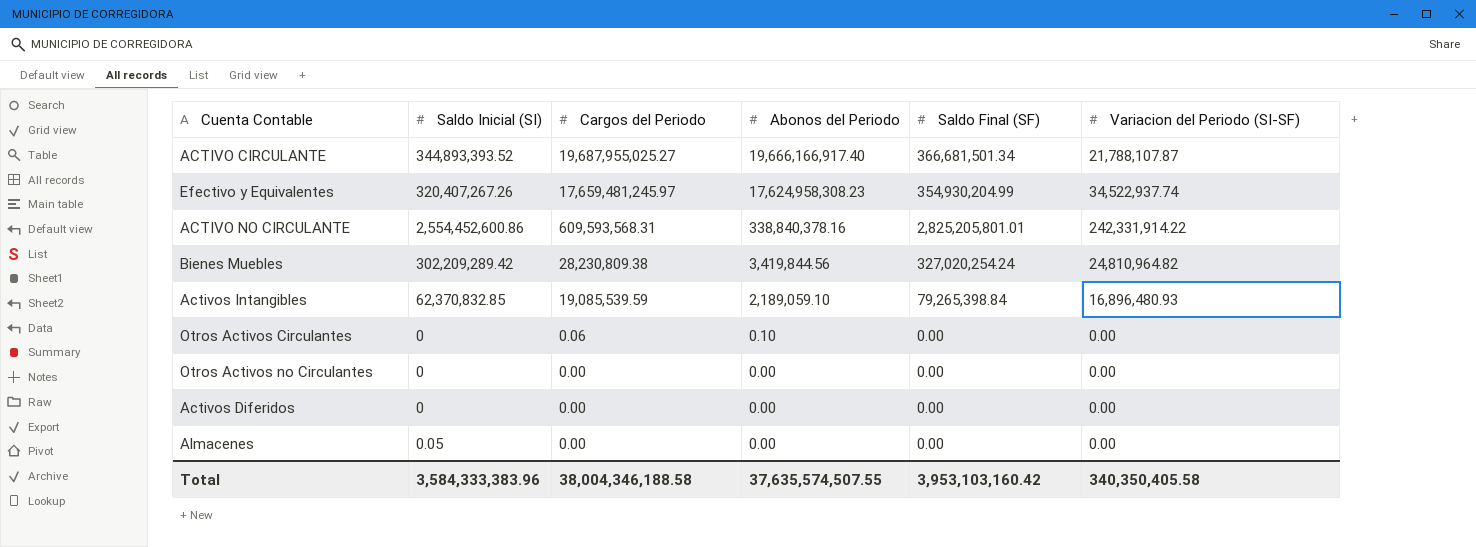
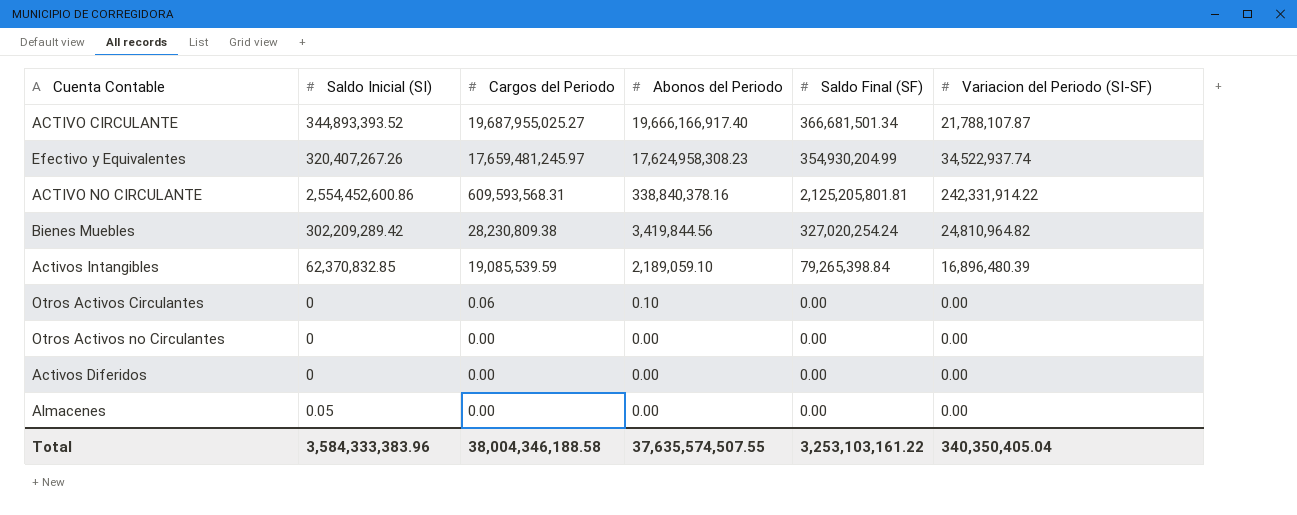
ACTIVO NO CIRCULANTE | Saldo Final (SF): 2,825,205,801.01 -> 2,125,205,801.81
Activos Intangibles | Variacion del Periodo (SI-SF): 16,896,480.93 -> 16,896,480.39
Total | Saldo Final (SF): 3,953,103,160.42 -> 3,253,103,161.22
Total | Variacion del Periodo (SI-SF): 340,350,405.58 -> 340,350,405.04

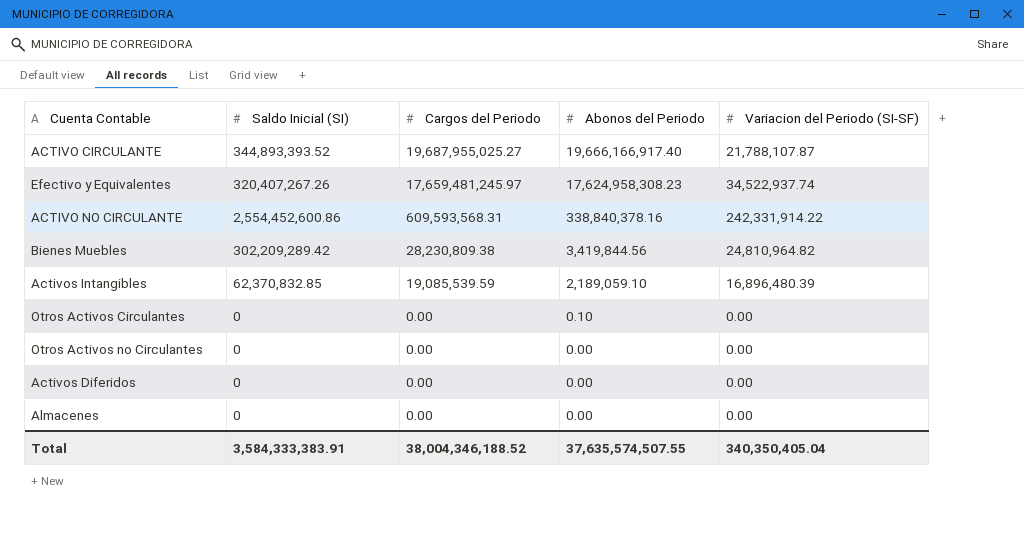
column Saldo Final (SF) | position: 5 -> none
Otros Activos Circulantes | Cargos del Periodo: 0.06 -> 0.00
Almacenes | Saldo Inicial (SI): 0.05 -> 0
Total | Saldo Inicial (SI): 3,584,333,383.96 -> 3,584,333,383.91
Total | Cargos del Periodo: 38,004,346,188.58 -> 38,004,346,188.52

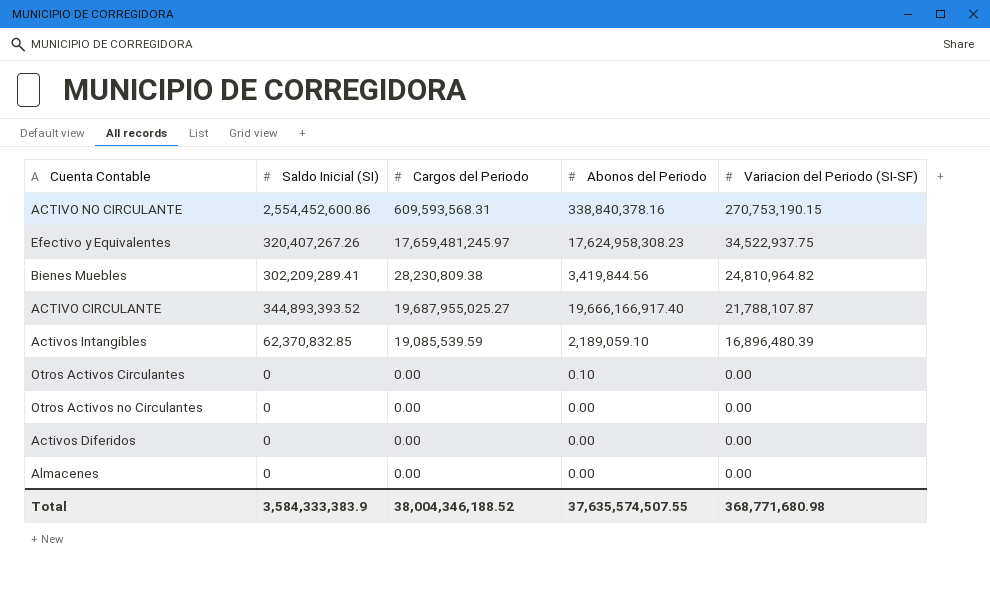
row order: Cargos del Periodo descending -> Variacion del Periodo (SI-SF) descending
ACTIVO NO CIRCULANTE | Variacion del Periodo (SI-SF): 242,331,914.22 -> 270,753,190.15
Efectivo y Equivalentes | Variacion del Periodo (SI-SF): 34,522,937.74 -> 34,522,937.75
Bienes Muebles | Saldo Inicial (SI): 302,209,289.42 -> 302,209,289.41
Total | Saldo Inicial (SI): 3,584,333,383.91 -> 3,584,333,383.9
Total | Variacion del Periodo (SI-SF): 340,350,405.04 -> 368,771,680.98

